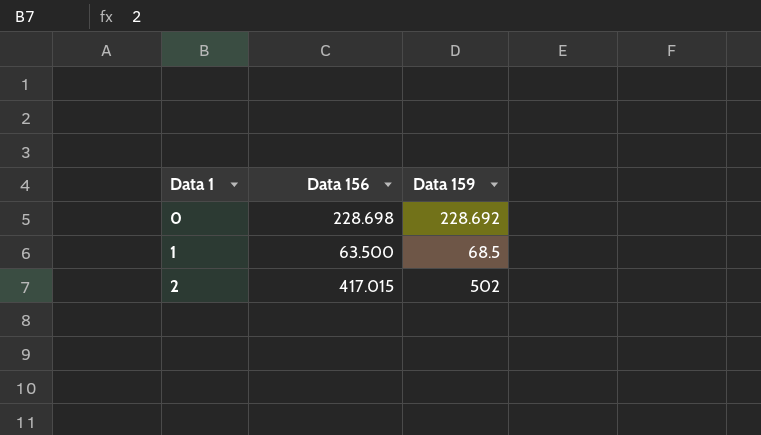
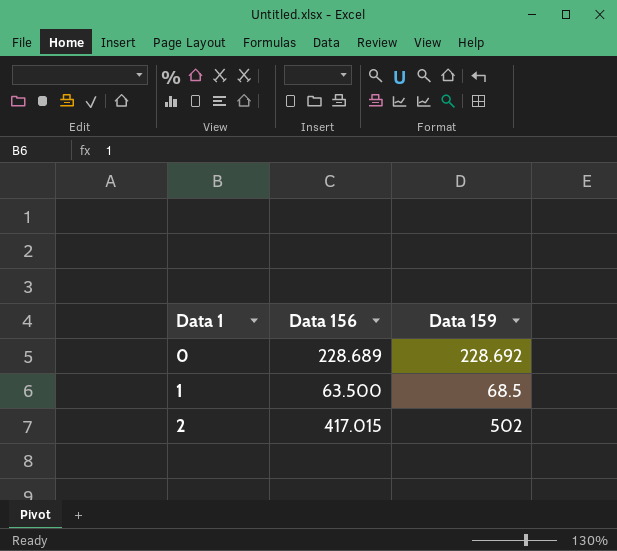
0 | Data 156: 228.698 -> 228.689

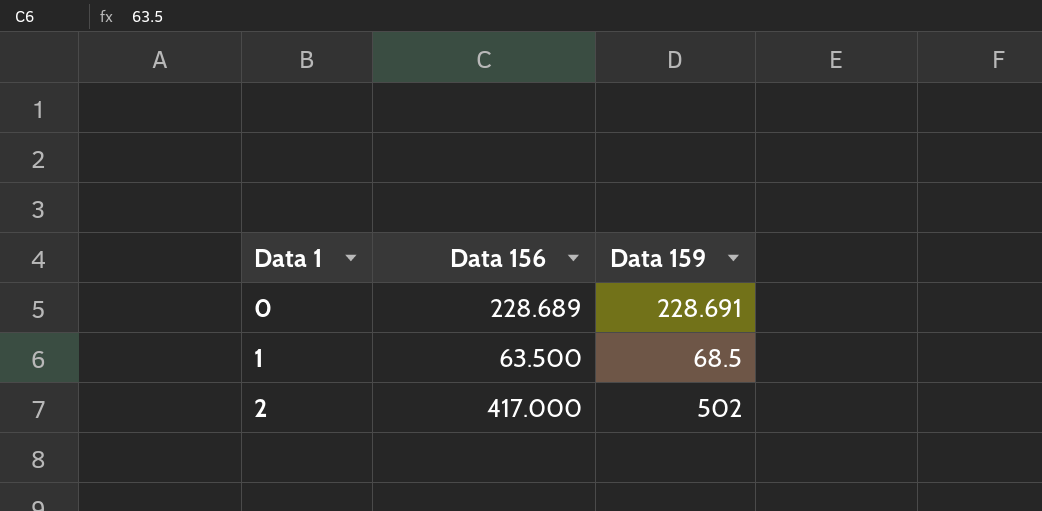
0 | Data 159: 228.692 -> 228.691
2 | Data 156: 417.015 -> 417.000

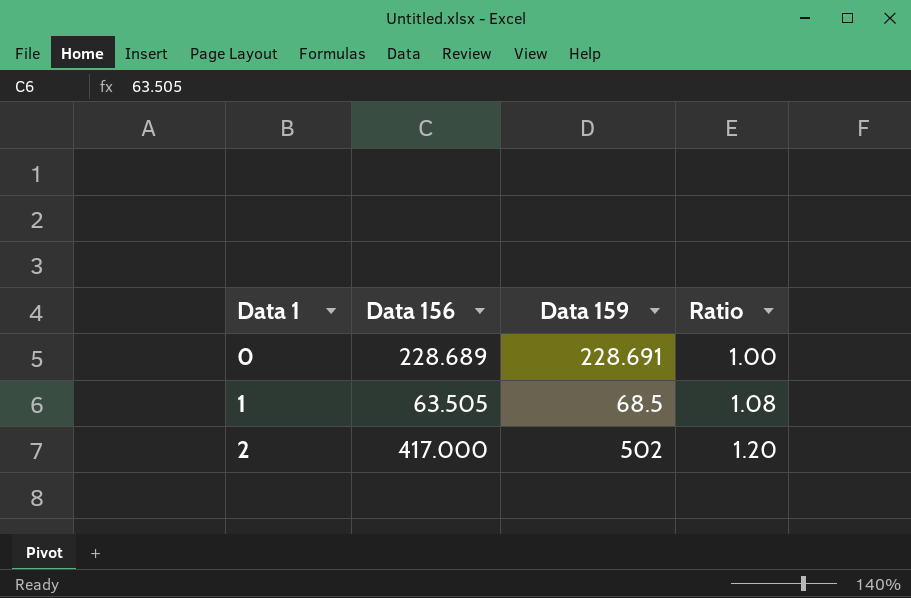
column Ratio | formula: none -> [Data 159] / [Data 156]
1 | Data 156: 63.500 -> 63.505

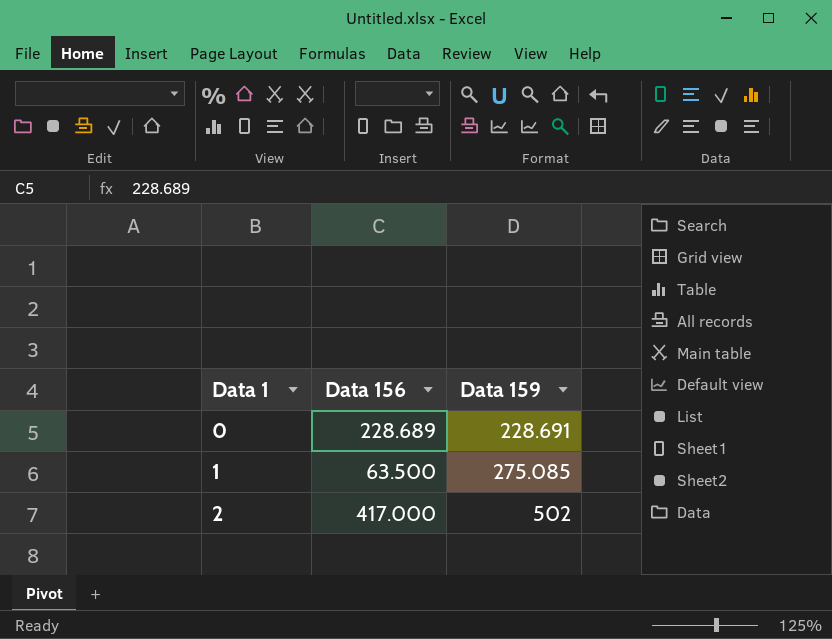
column Ratio | formula: [Data 159] / [Data 156] -> none
1 | Data 156: 63.505 -> 63.500
1 | Data 159: 68.5 -> 275.085

